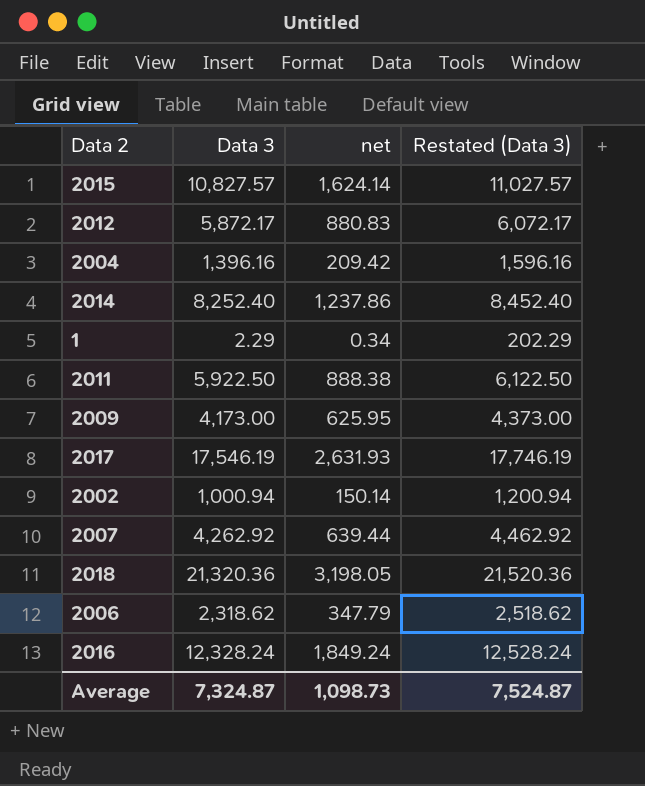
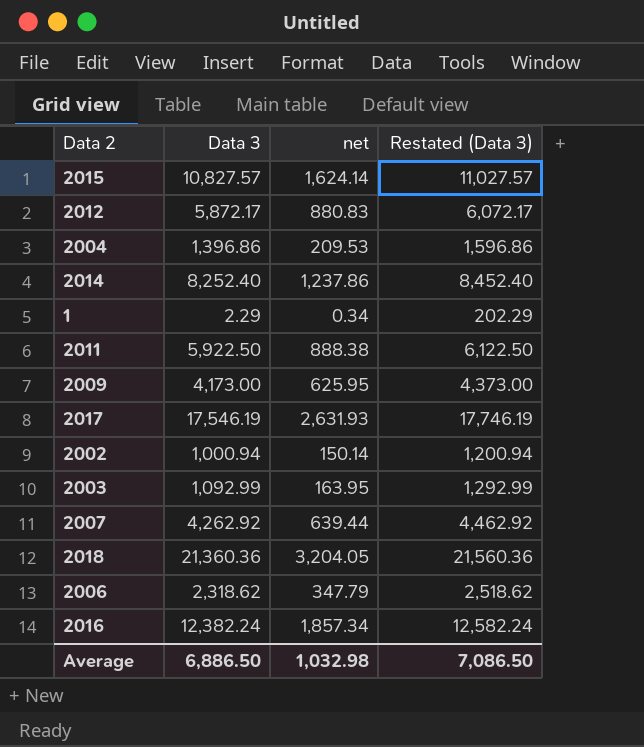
2004 | Data 3: 1,396.16 -> 1,396.86
2004 | net: 209.42 -> 209.53
2004 | Restated (Data 3): 1,596.16 -> 1,596.86
row 2003: none -> 1,092.99 | 163.95 | 1,292.99
2018 | Data 3: 21,320.36 -> 21,360.36
2018 | net: 3,198.05 -> 3,204.05
2018 | Restated (Data 3): 21,520.36 -> 21,560.36
2016 | Data 3: 12,328.24 -> 12,382.24
2016 | net: 1,849.24 -> 1,857.34
2016 | Restated (Data 3): 12,528.24 -> 12,582.24
Average | Data 3: 7,324.87 -> 6,886.50
Average | net: 1,098.73 -> 1,032.98
Average | Restated (Data 3): 7,524.87 -> 7,086.50

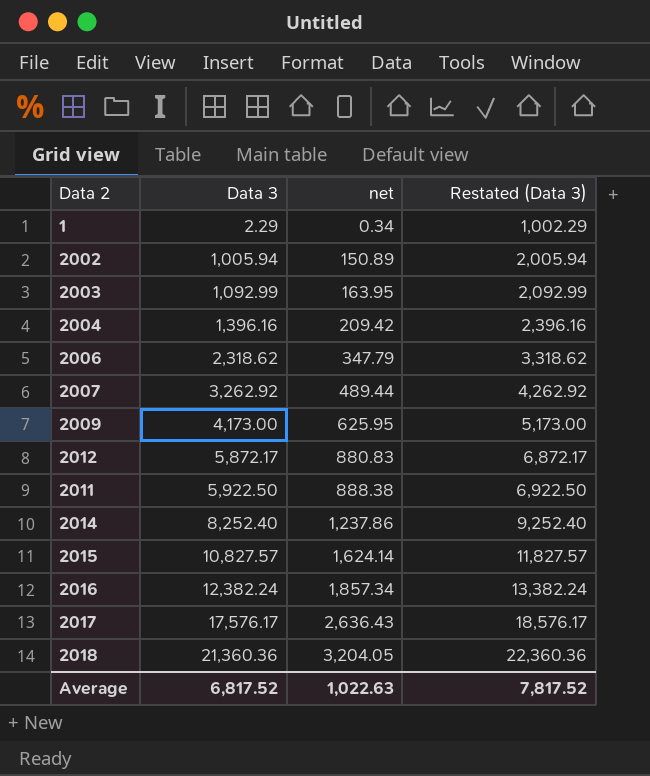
row order: none -> Data 3 ascending
column Restated (Data 3) | formula: [Data 3] + 200 -> [Data 3] + 1000
2002 | Data 3: 1,000.94 -> 1,005.94
2002 | net: 150.14 -> 150.89
2004 | Data 3: 1,396.86 -> 1,396.16
2004 | net: 209.53 -> 209.42
2007 | Data 3: 4,262.92 -> 3,262.92
2007 | net: 639.44 -> 489.44
2017 | Data 3: 17,546.19 -> 17,576.17
2017 | net: 2,631.93 -> 2,636.43
Average | Data 3: 6,886.50 -> 6,817.52
Average | net: 1,032.98 -> 1,022.63
Average | Restated (Data 3): 7,086.50 -> 7,817.52

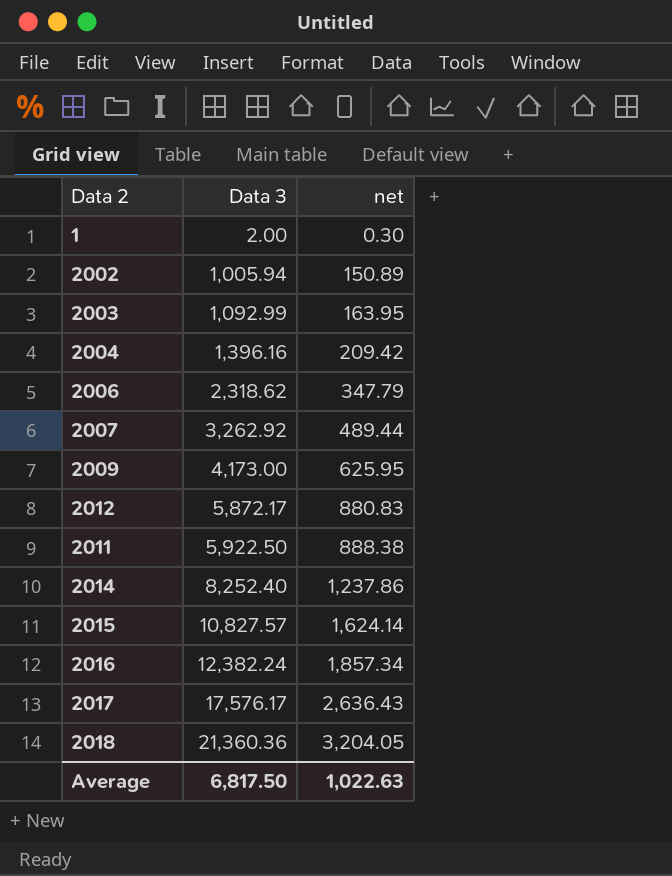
column Restated (Data 3) | formula: [Data 3] + 1000 -> none
1 | Data 3: 2.29 -> 2.00
1 | net: 0.34 -> 0.30
Average | Data 3: 6,817.52 -> 6,817.50

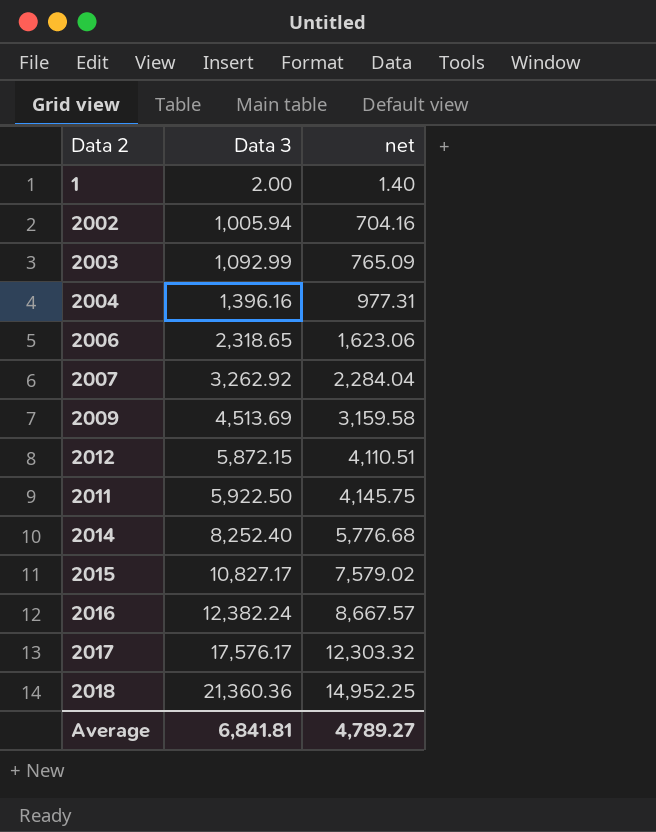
column net | formula: [Data 3] * 0.15 -> [Data 3] * 0.7
2006 | Data 3: 2,318.62 -> 2,318.65
2009 | Data 3: 4,173.00 -> 4,513.69
2012 | Data 3: 5,872.17 -> 5,872.15
2015 | Data 3: 10,827.57 -> 10,827.17
Average | Data 3: 6,817.50 -> 6,841.81
Average | net: 1,022.63 -> 4,789.27

